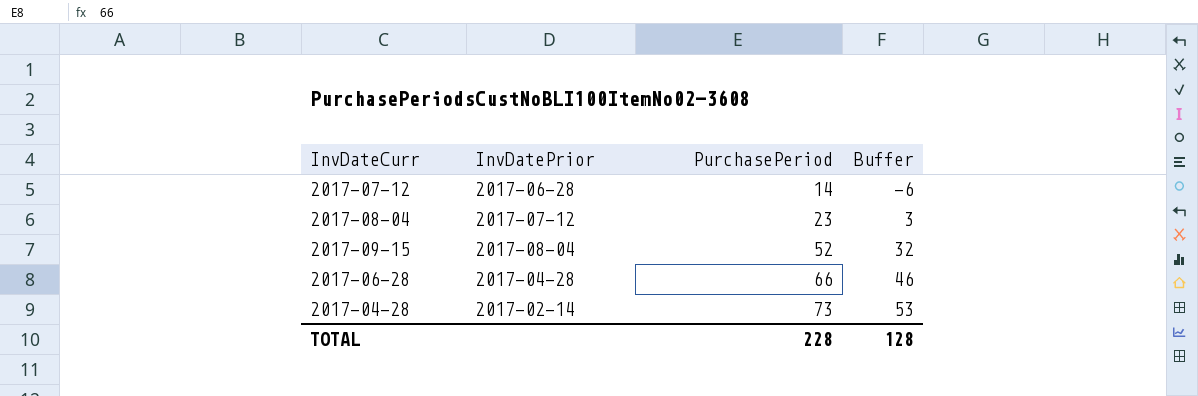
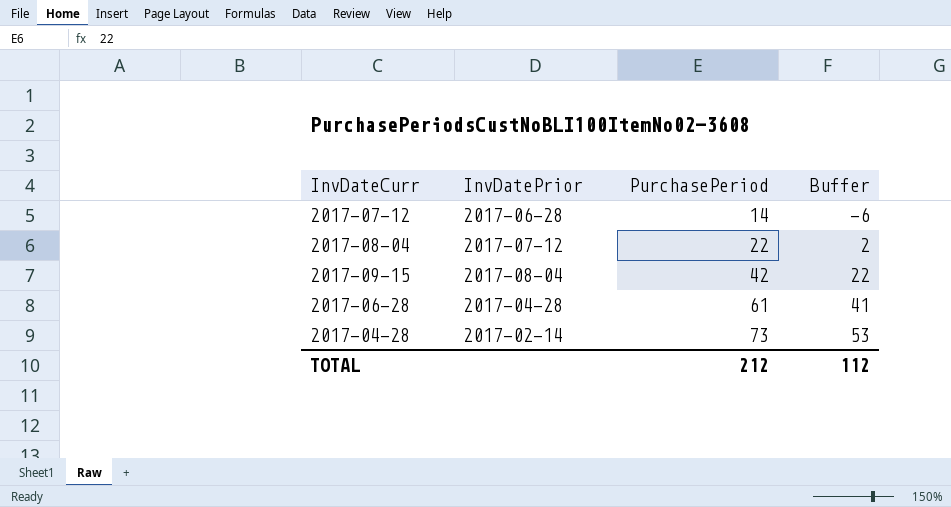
2017-08-04 | PurchasePeriod: 23 -> 22
2017-08-04 | Buffer: 3 -> 2
2017-09-15 | PurchasePeriod: 52 -> 42
2017-09-15 | Buffer: 32 -> 22
2017-06-28 | PurchasePeriod: 66 -> 61
2017-06-28 | Buffer: 46 -> 41
TOTAL | PurchasePeriod: 228 -> 212
TOTAL | Buffer: 128 -> 112

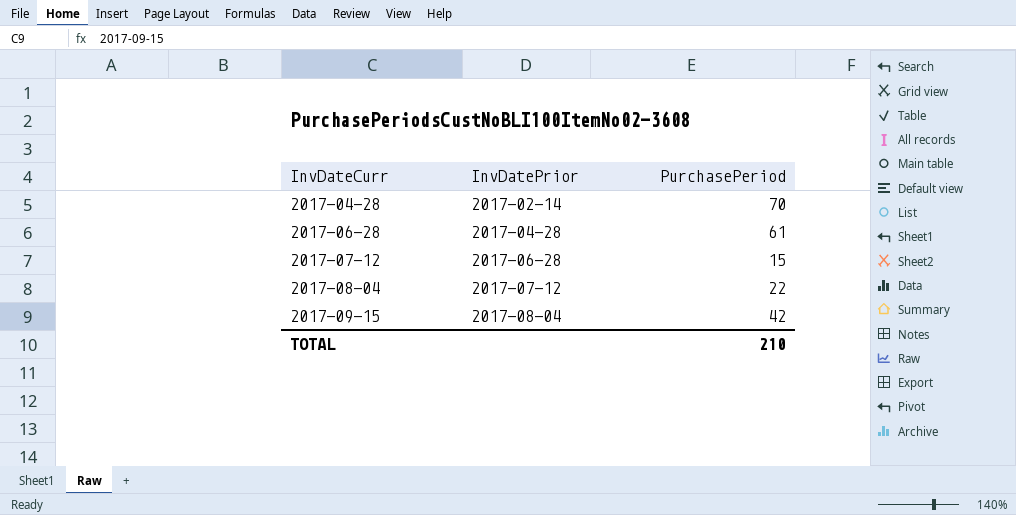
row order: PurchasePeriod ascending -> InvDateCurr ascending
column Buffer | formula: [PurchasePeriod] - 20 -> none
2017-04-28 | PurchasePeriod: 73 -> 70
2017-07-12 | PurchasePeriod: 14 -> 15
TOTAL | PurchasePeriod: 212 -> 210

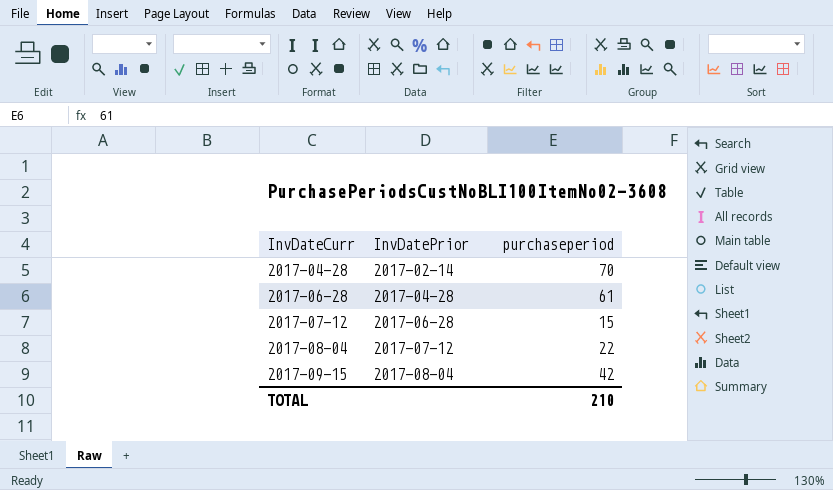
column name: PurchasePeriod -> purchaseperiod

